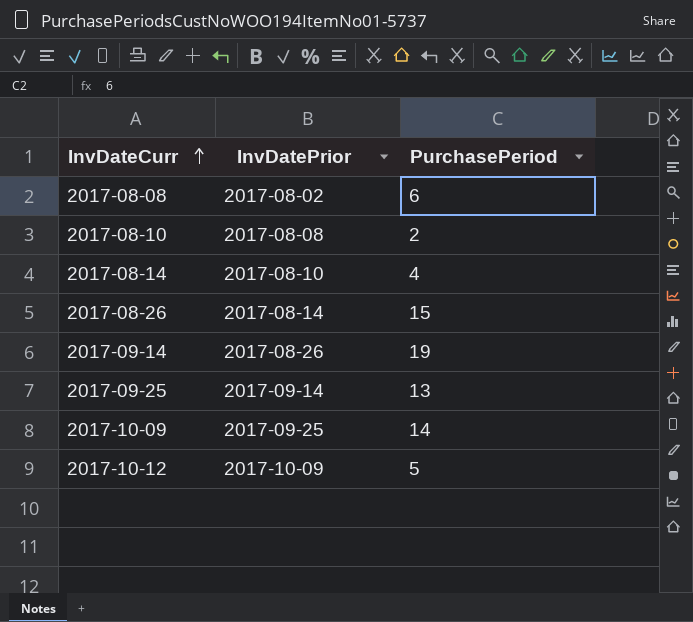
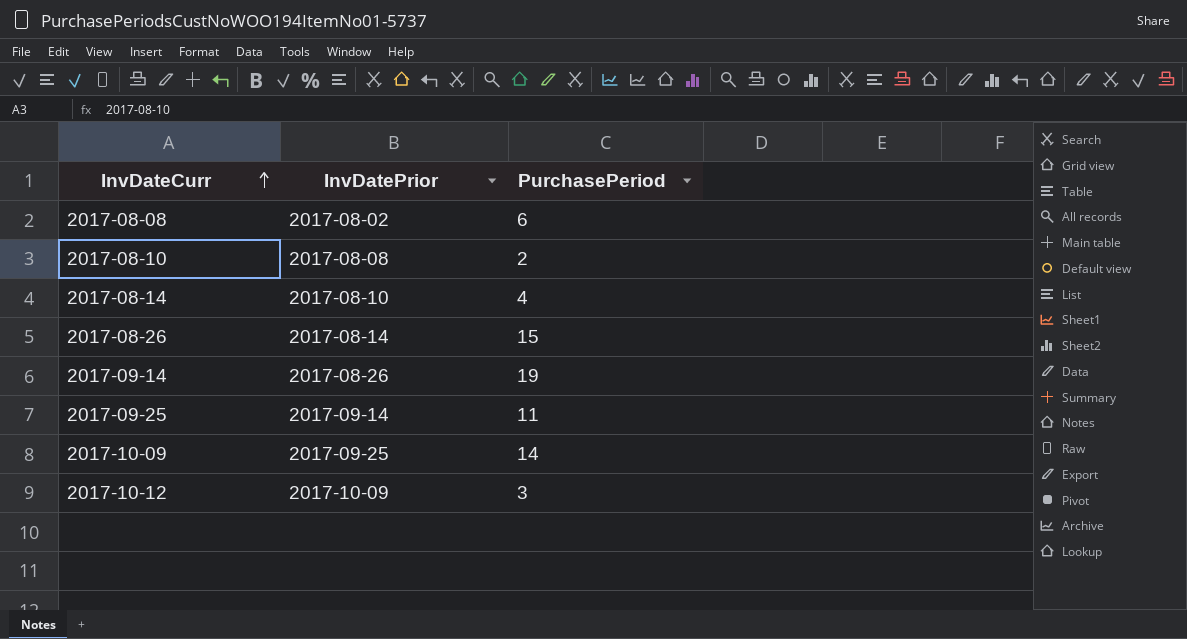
2017-09-25 | PurchasePeriod: 13 -> 11
2017-10-12 | PurchasePeriod: 5 -> 3

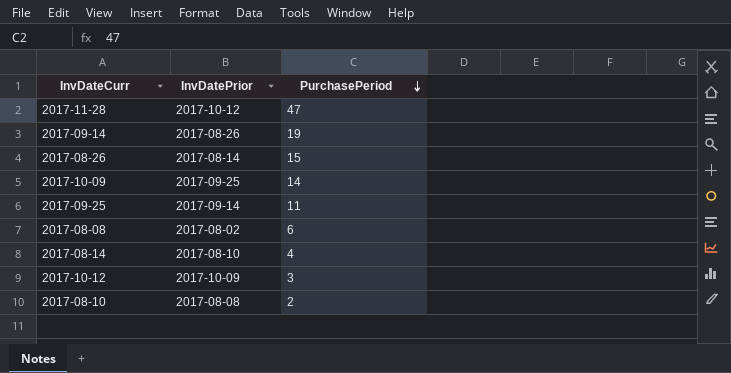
row order: InvDateCurr ascending -> PurchasePeriod descending
row 2017-11-28: none -> 2017-10-12 | 47

